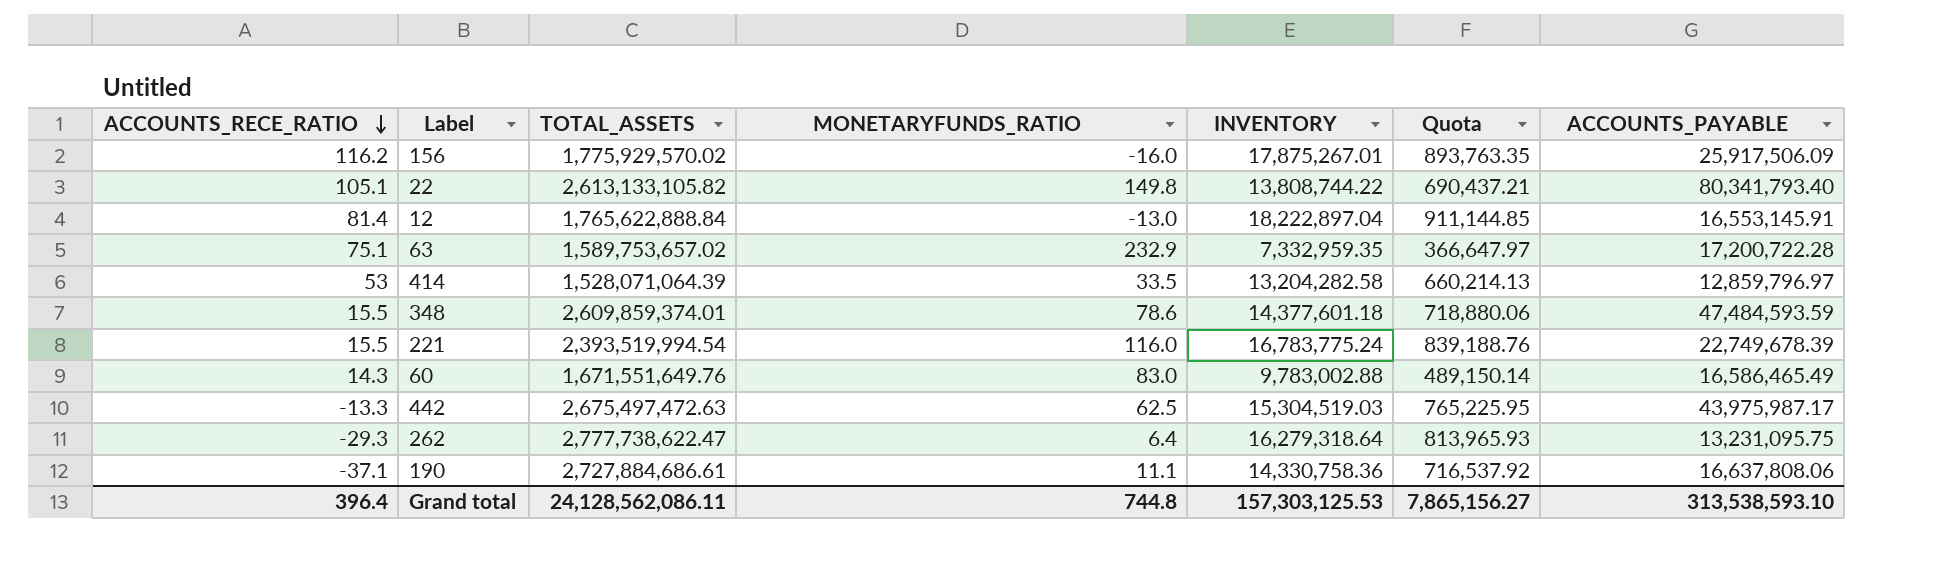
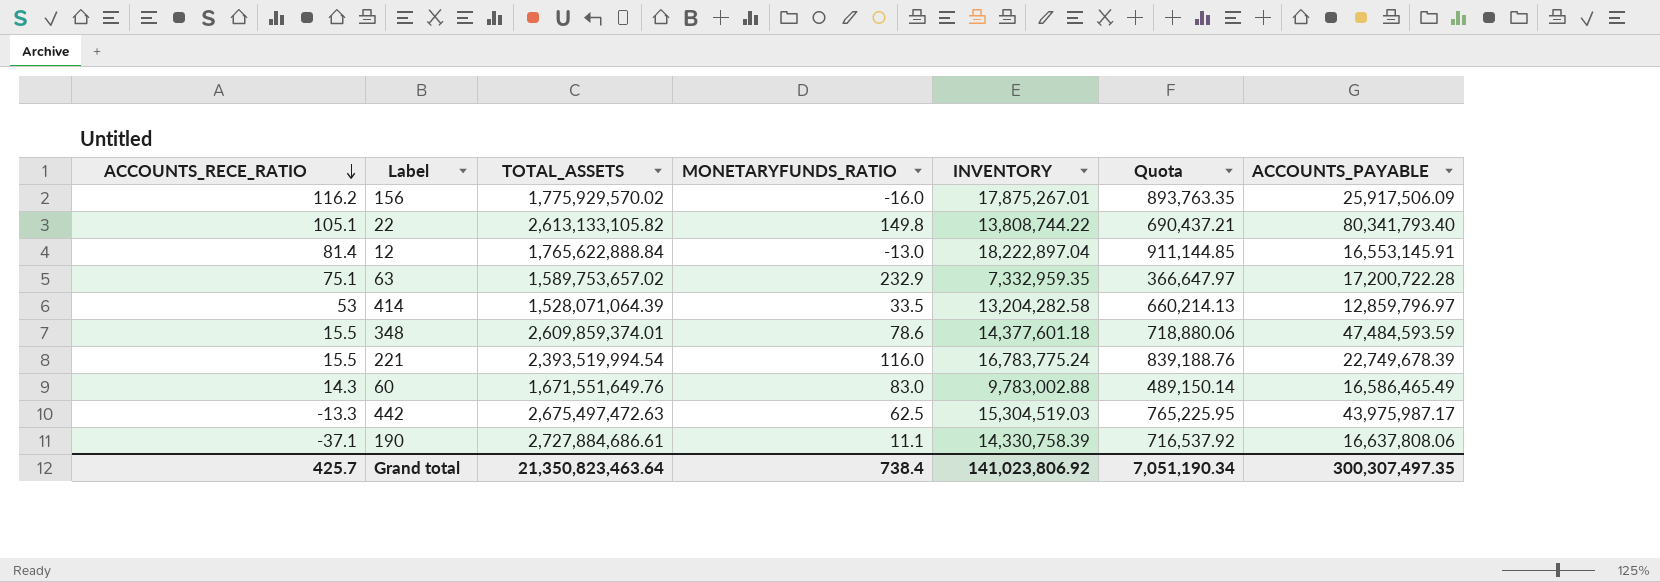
row 262: -29.3 | 2,777,738,622.47 | 6.4 | 16,279,318.64 | 813,965.93 | 13,231,095.75 -> none
190 | INVENTORY: 14,330,758.36 -> 14,330,758.39
Grand total | ACCOUNTS_RECE_RATIO: 396.4 -> 425.7
Grand total | TOTAL_ASSETS: 24,128,562,086.11 -> 21,350,823,463.64
Grand total | MONETARYFUNDS_RATIO: 744.8 -> 738.4
Grand total | INVENTORY: 157,303,125.53 -> 141,023,806.92
Grand total | Quota: 7,865,156.27 -> 7,051,190.34
Grand total | ACCOUNTS_PAYABLE: 313,538,593.10 -> 300,307,497.35

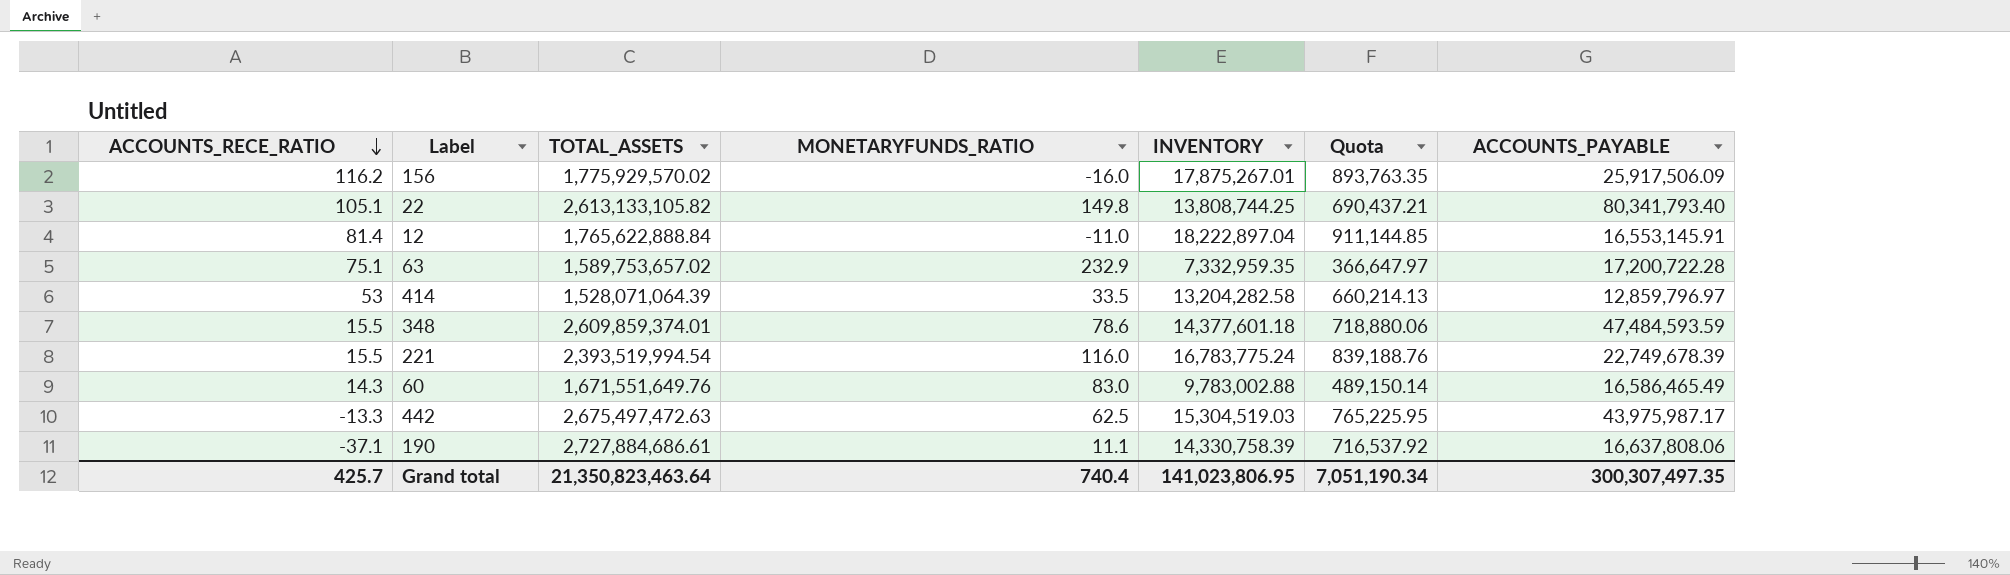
22 | INVENTORY: 13,808,744.22 -> 13,808,744.25
12 | MONETARYFUNDS_RATIO: -13.0 -> -11.0
Grand total | MONETARYFUNDS_RATIO: 738.4 -> 740.4
Grand total | INVENTORY: 141,023,806.92 -> 141,023,806.95

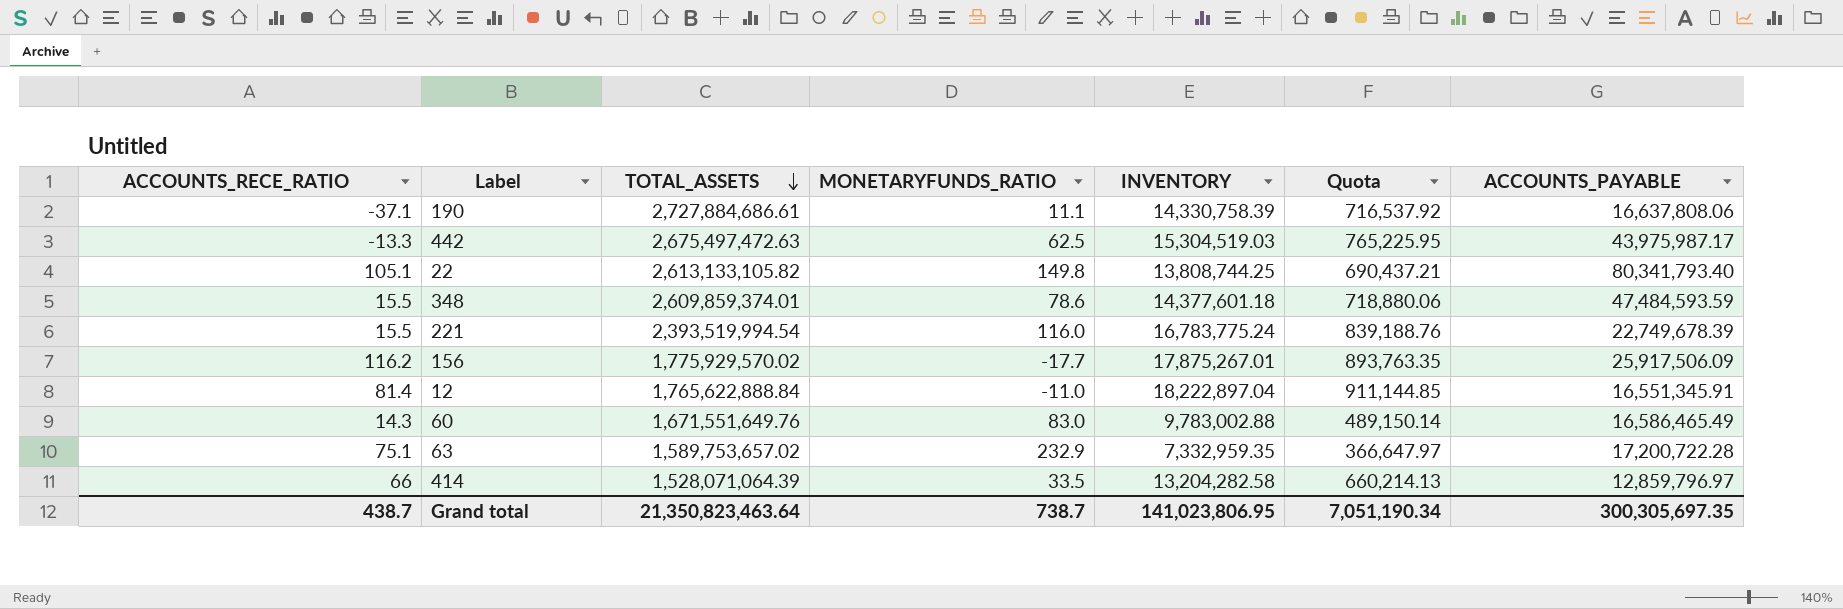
row order: ACCOUNTS_RECE_RATIO descending -> TOTAL_ASSETS descending
156 | MONETARYFUNDS_RATIO: -16.0 -> -17.7
12 | ACCOUNTS_PAYABLE: 16,553,145.91 -> 16,551,345.91
414 | ACCOUNTS_RECE_RATIO: 53 -> 66
Grand total | ACCOUNTS_RECE_RATIO: 425.7 -> 438.7
Grand total | MONETARYFUNDS_RATIO: 740.4 -> 738.7
Grand total | ACCOUNTS_PAYABLE: 300,307,497.35 -> 300,305,697.35

